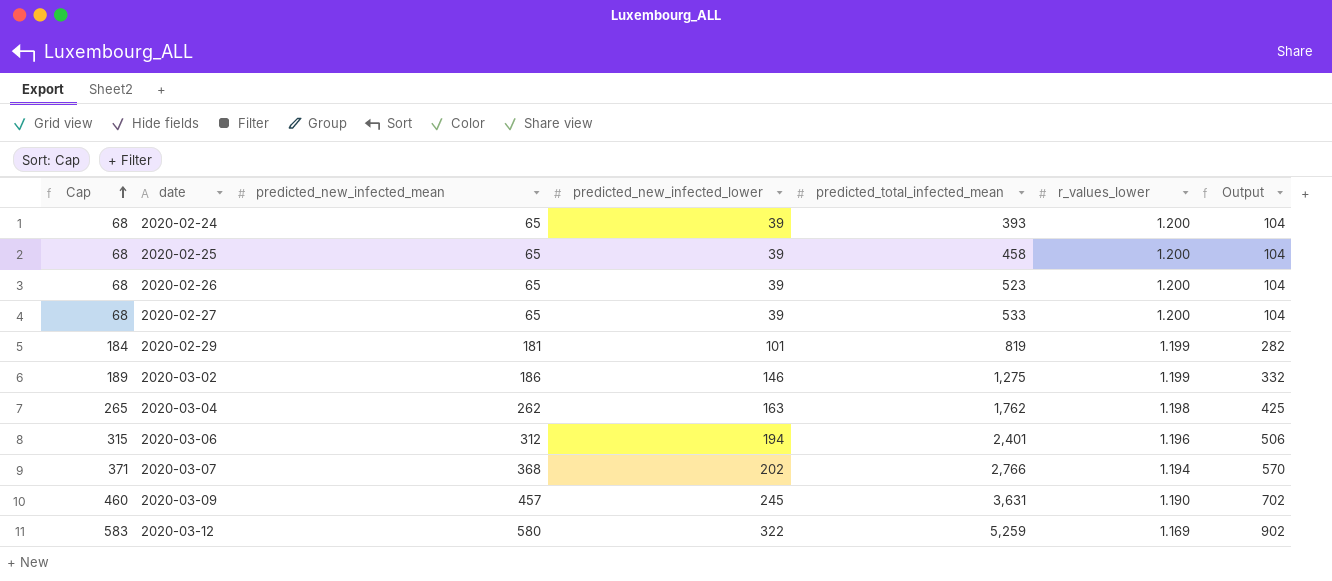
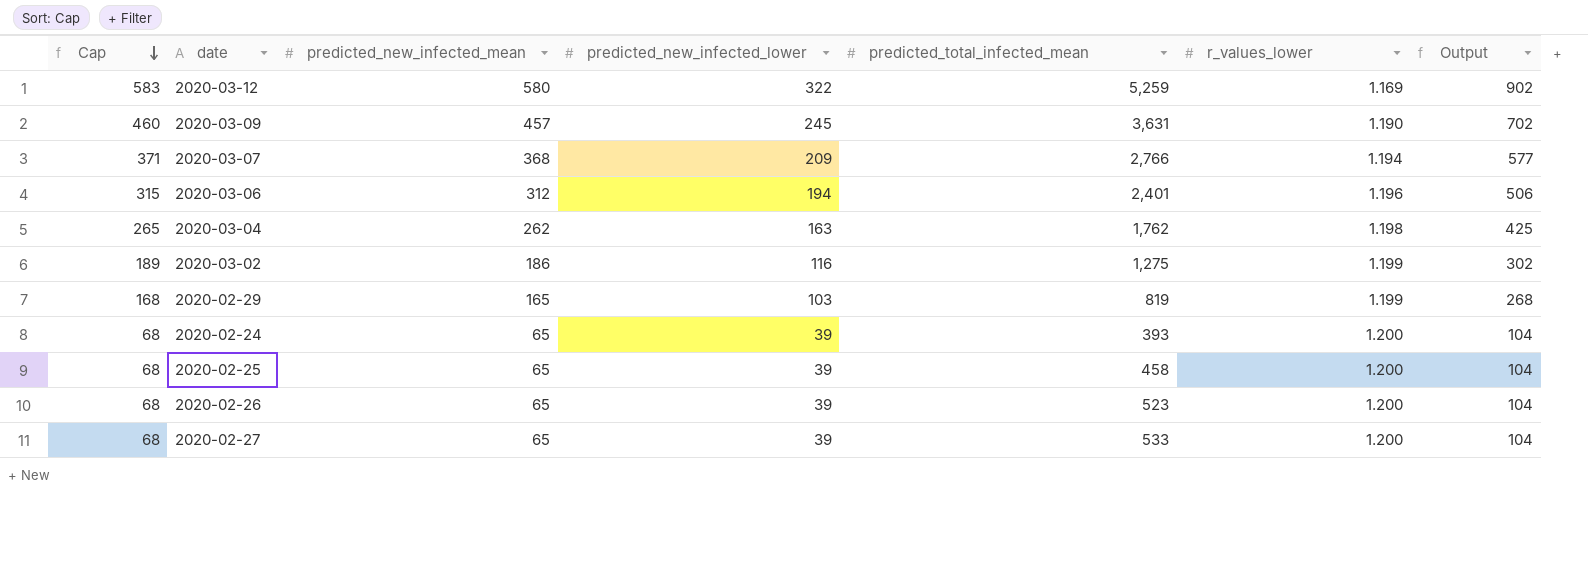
row order: Cap ascending -> Cap descending
2020-03-07 | predicted_new_infected_lower: 202 -> 209
2020-03-07 | Output: 570 -> 577
2020-03-02 | predicted_new_infected_lower: 146 -> 116
2020-03-02 | Output: 332 -> 302
2020-02-29 | Cap: 184 -> 168
2020-02-29 | predicted_new_infected_mean: 181 -> 165
2020-02-29 | predicted_new_infected_lower: 101 -> 103
2020-02-29 | Output: 282 -> 268

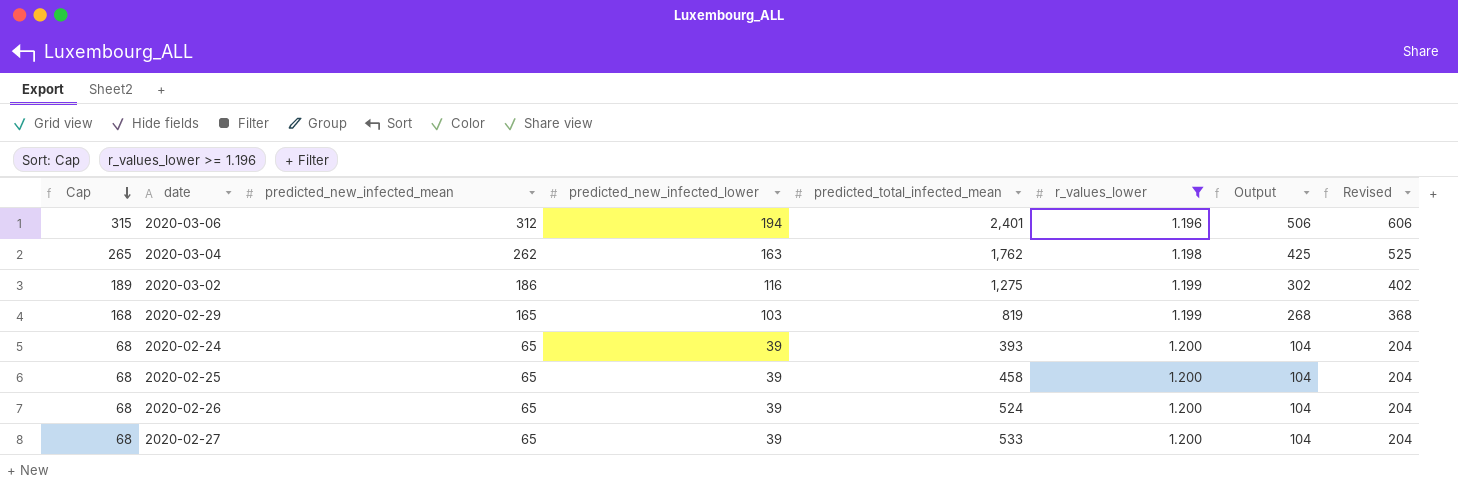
filter: none -> r_values_lower >= 1.196
column Revised | formula: none -> [Output] + 100
2020-02-26 | predicted_total_infected_mean: 523 -> 524

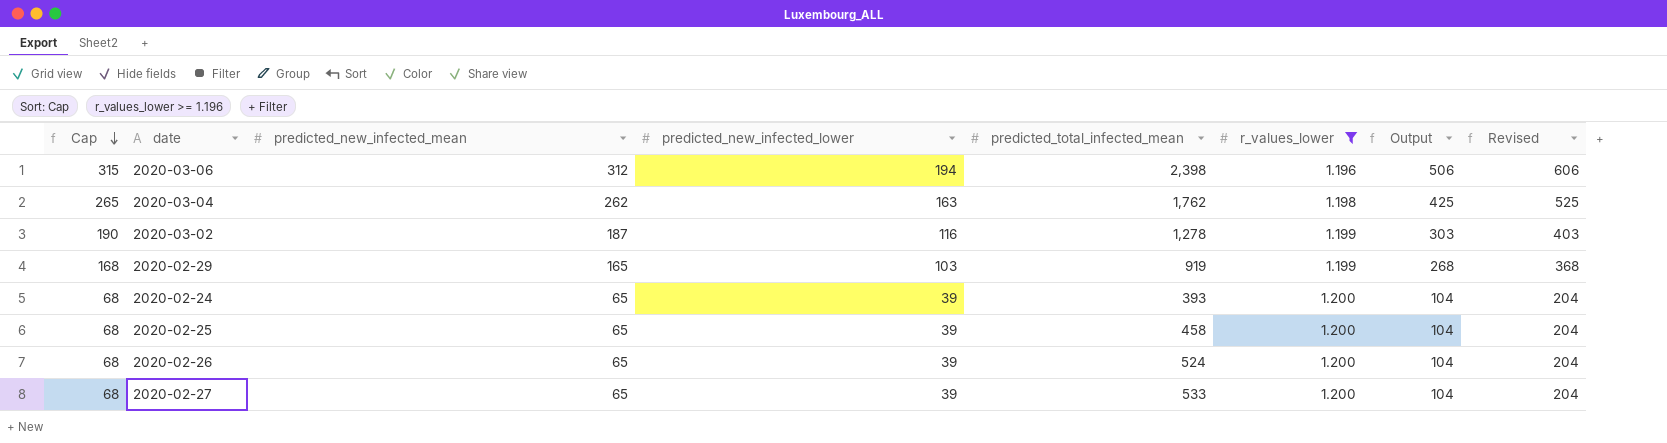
2020-03-06 | predicted_total_infected_mean: 2,401 -> 2,398
2020-03-02 | Cap: 189 -> 190
2020-03-02 | predicted_new_infected_mean: 186 -> 187
2020-03-02 | predicted_total_infected_mean: 1,275 -> 1,278
2020-03-02 | Output: 302 -> 303
2020-03-02 | Revised: 402 -> 403
2020-02-29 | predicted_total_infected_mean: 819 -> 919

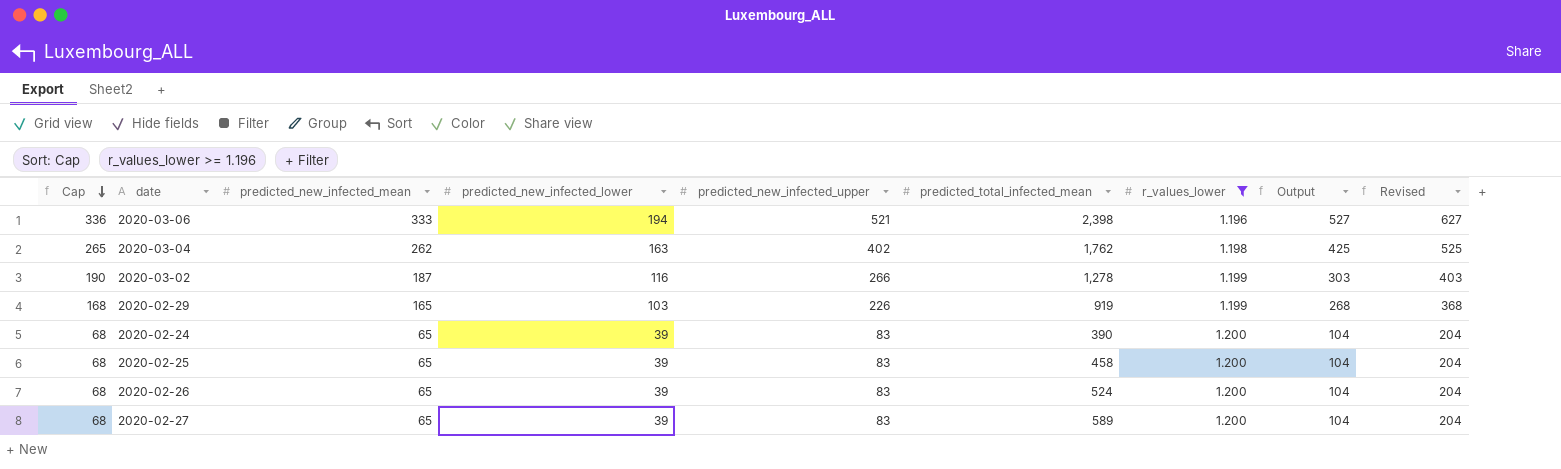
column predicted_new_infected_upper | position: none -> 5
2020-03-06 | Cap: 315 -> 336
2020-03-06 | predicted_new_infected_mean: 312 -> 333
2020-03-06 | Output: 506 -> 527
2020-03-06 | Revised: 606 -> 627
2020-02-24 | predicted_total_infected_mean: 393 -> 390
2020-02-27 | predicted_total_infected_mean: 533 -> 589

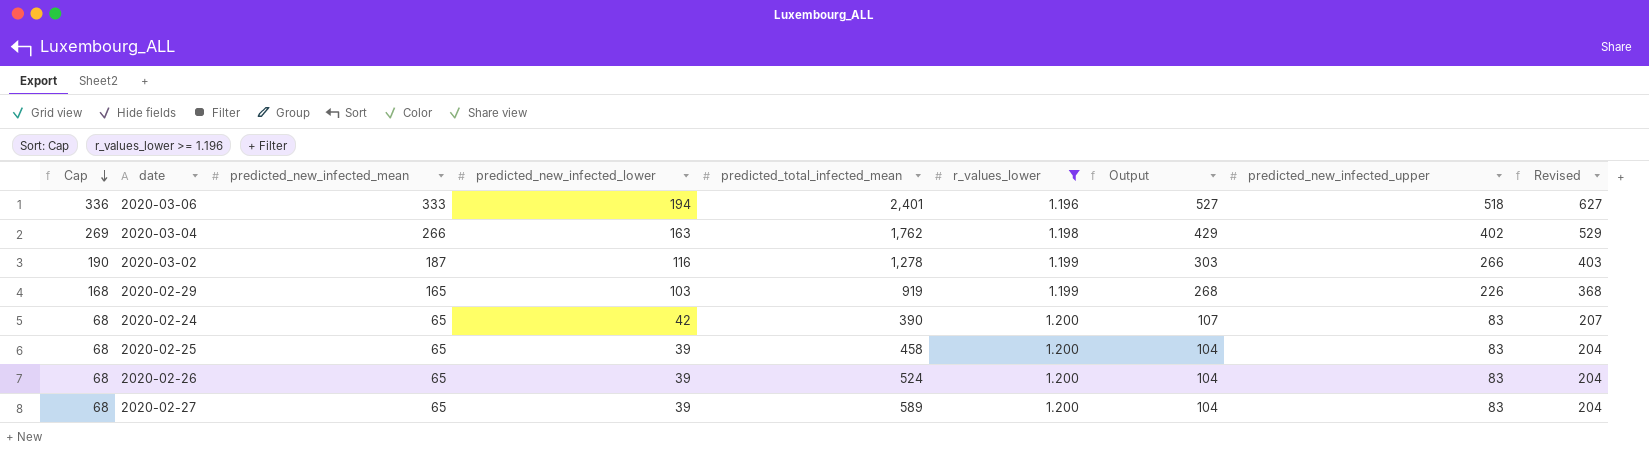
column predicted_new_infected_upper | position: 5 -> 8
2020-03-06 | predicted_total_infected_mean: 2,398 -> 2,401
2020-03-06 | predicted_new_infected_upper: 521 -> 518
2020-03-04 | Cap: 265 -> 269
2020-03-04 | predicted_new_infected_mean: 262 -> 266
2020-03-04 | Output: 425 -> 429
2020-03-04 | Revised: 525 -> 529
2020-02-24 | predicted_new_infected_lower: 39 -> 42
2020-02-24 | Output: 104 -> 107
2020-02-24 | Revised: 204 -> 207

